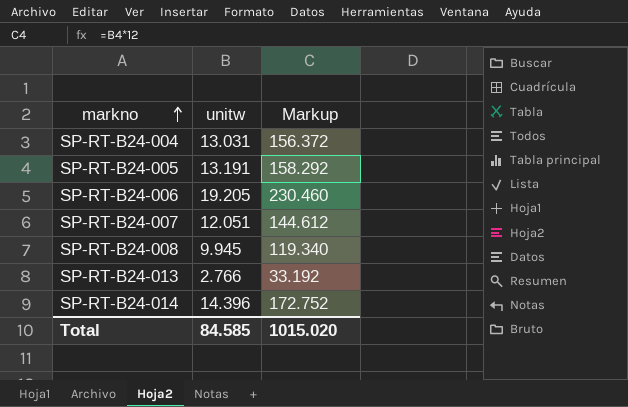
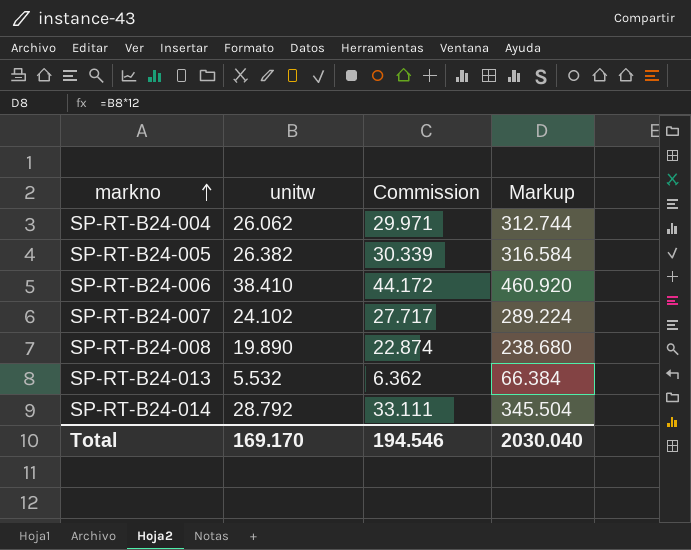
column Commission | formula: none -> [unitw] * 1.15
SP-RT-B24-004 | unitw: 13.031 -> 26.062
SP-RT-B24-004 | Markup: 156.372 -> 312.744
SP-RT-B24-005 | unitw: 13.191 -> 26.382
SP-RT-B24-005 | Markup: 158.292 -> 316.584
SP-RT-B24-006 | unitw: 19.205 -> 38.410
SP-RT-B24-006 | Markup: 230.460 -> 460.920
SP-RT-B24-007 | unitw: 12.051 -> 24.102
SP-RT-B24-007 | Markup: 144.612 -> 289.224
SP-RT-B24-008 | unitw: 9.945 -> 19.890
SP-RT-B24-008 | Markup: 119.340 -> 238.680
SP-RT-B24-013 | unitw: 2.766 -> 5.532
SP-RT-B24-013 | Markup: 33.192 -> 66.384
SP-RT-B24-014 | unitw: 14.396 -> 28.792
SP-RT-B24-014 | Markup: 172.752 -> 345.504
Total | unitw: 84.585 -> 169.170
Total | Markup: 1015.020 -> 2030.040

